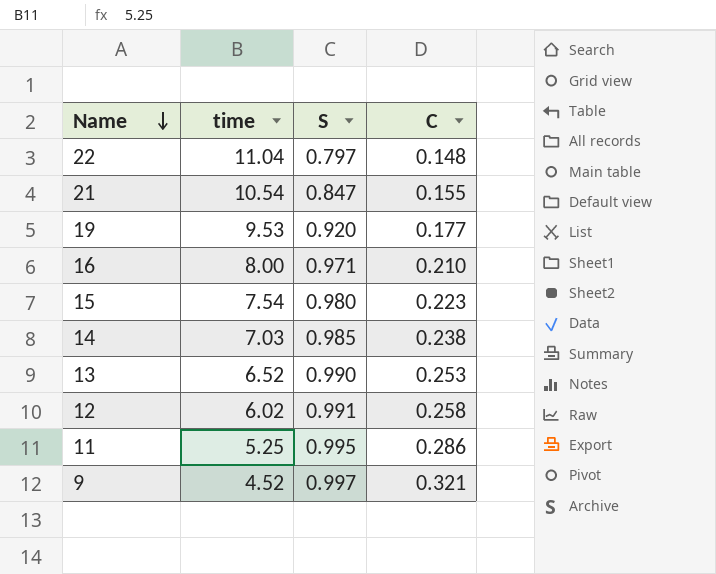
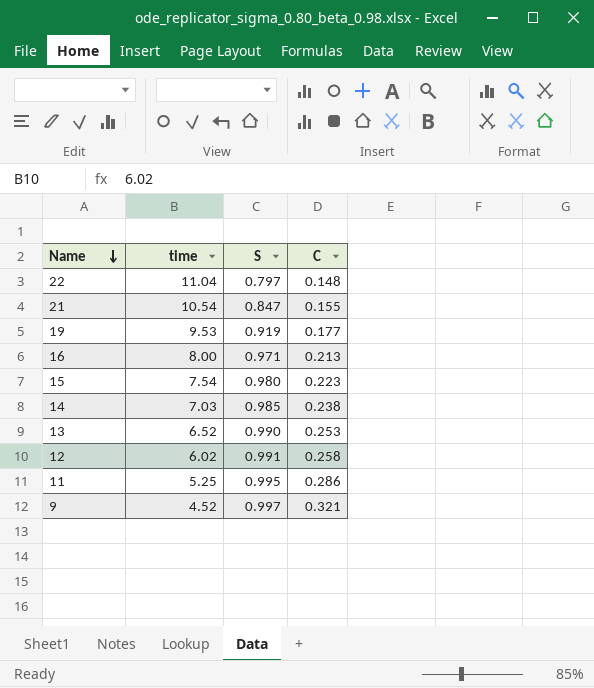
19 | S: 0.920 -> 0.919
16 | C: 0.210 -> 0.213

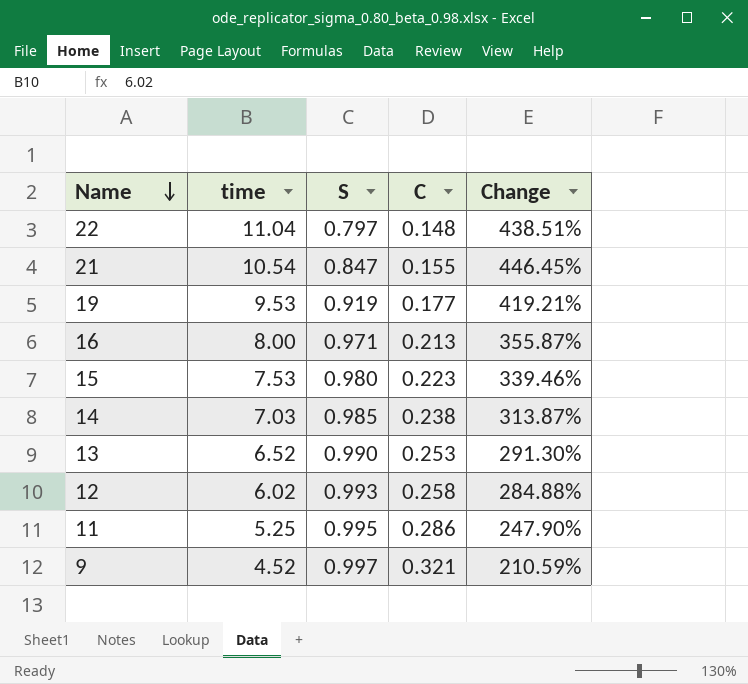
column Change | formula: none -> ([S] - [C]) / [C]
15 | time: 7.54 -> 7.53
12 | S: 0.991 -> 0.993

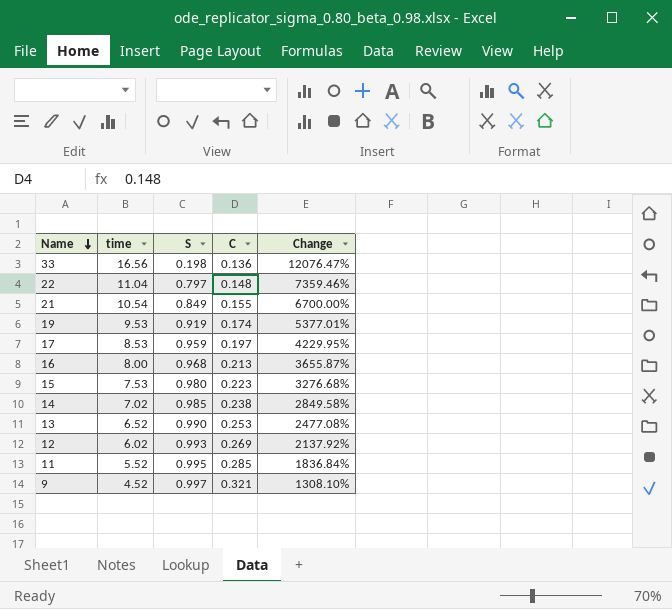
column Change | formula: ([S] - [C]) / [C] -> ([time] - [C]) / [C]
row 33: none -> 16.56 | 0.198 | 0.136 | 12076.47%
21 | S: 0.847 -> 0.849
19 | C: 0.177 -> 0.174
row 17: none -> 8.53 | 0.959 | 0.197 | 4229.95%
16 | S: 0.971 -> 0.968
14 | time: 7.03 -> 7.02
12 | C: 0.258 -> 0.269
11 | time: 5.25 -> 5.52
11 | C: 0.286 -> 0.285

